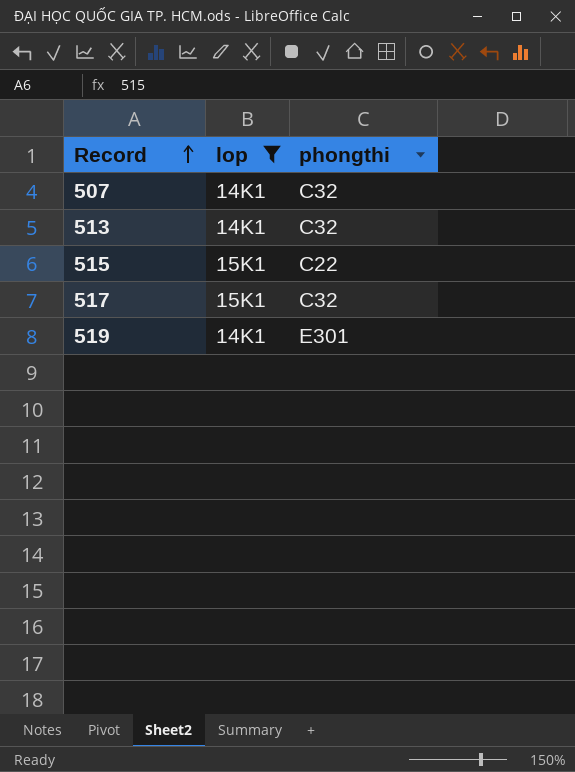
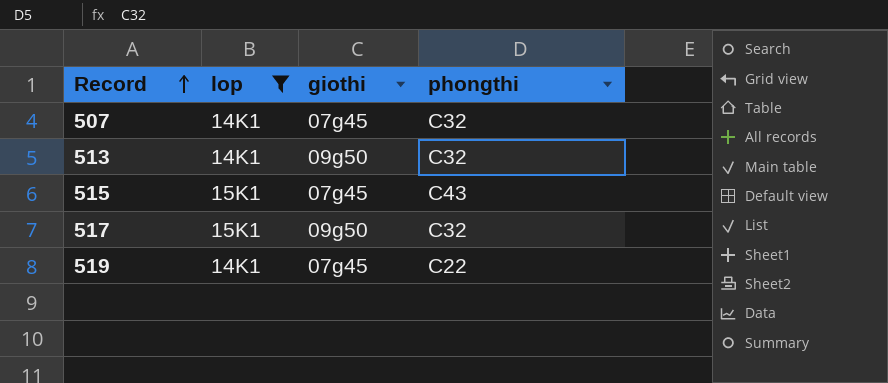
column giothi | position: none -> 3
515 | phongthi: C22 -> C43
519 | phongthi: E301 -> C22

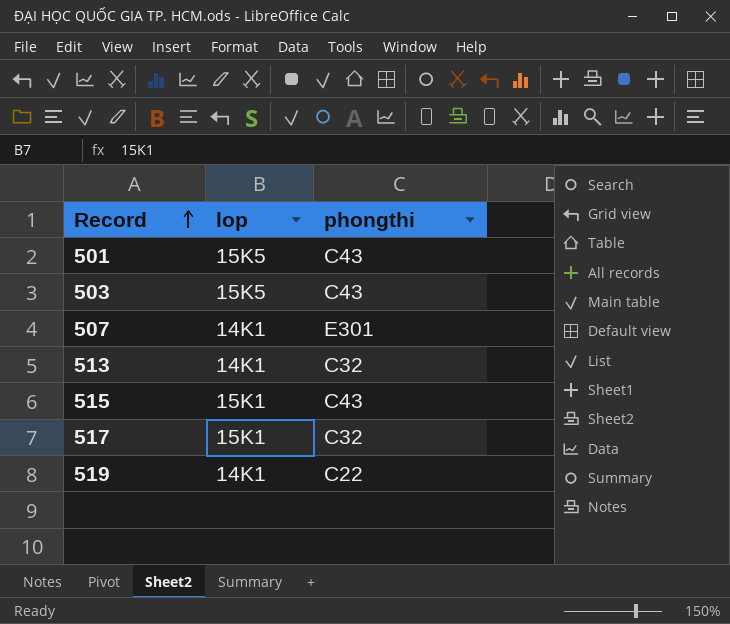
filter: lop != 15K5 -> none
column giothi | position: 3 -> none
507 | phongthi: C32 -> E301

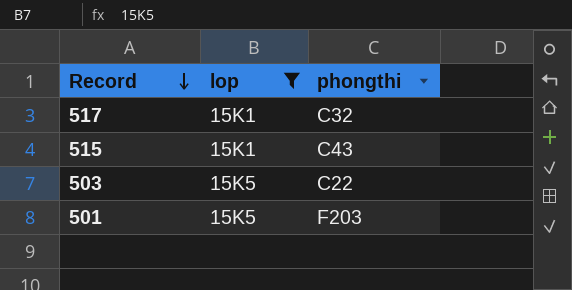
filter: none -> lop != 14K1
row order: Record ascending -> Record descending
503 | phongthi: C43 -> C22
501 | phongthi: C43 -> F203

